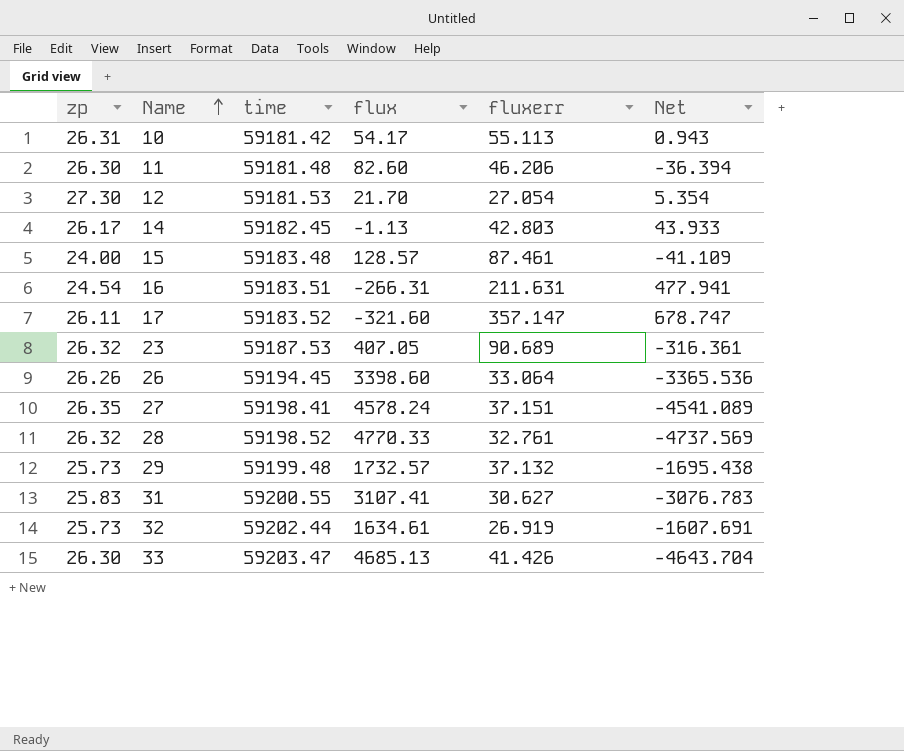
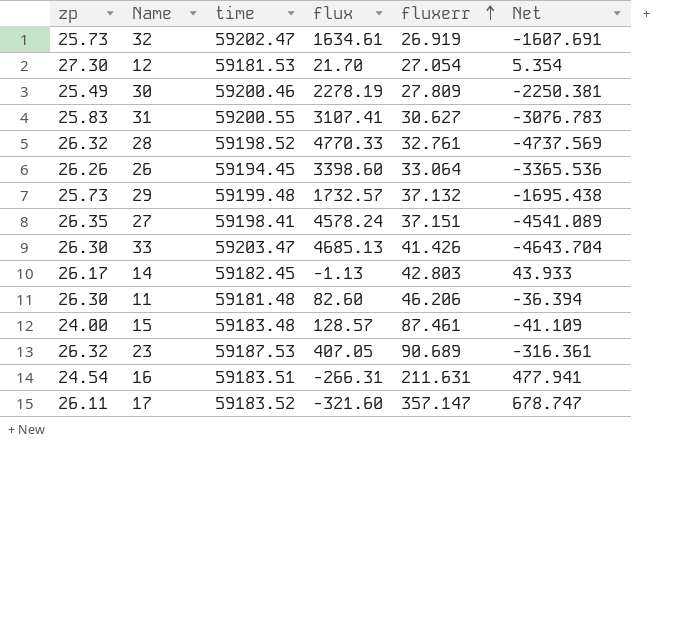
row order: Name ascending -> fluxerr ascending
row 10: 26.31 | 59181.42 | 54.17 | 55.113 | 0.943 -> none
32 | time: 59202.44 -> 59202.47
row 30: none -> 25.49 | 59200.46 | 2278.19 | 27.809 | -2250.381

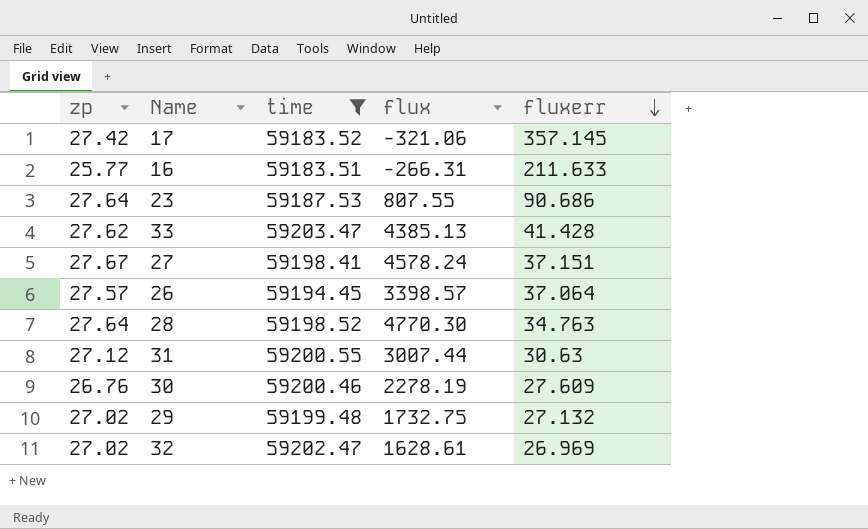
filter: none -> time >= 59183.51
row order: fluxerr ascending -> fluxerr descending
column Net | formula: [fluxerr] - [flux] -> none
17 | zp: 26.11 -> 27.42
17 | flux: -321.60 -> -321.06
17 | fluxerr: 357.147 -> 357.145
16 | zp: 24.54 -> 25.77
16 | fluxerr: 211.631 -> 211.633
23 | zp: 26.32 -> 27.64
23 | flux: 407.05 -> 807.55
23 | fluxerr: 90.689 -> 90.686
33 | zp: 26.30 -> 27.62
33 | flux: 4685.13 -> 4385.13
33 | fluxerr: 41.426 -> 41.428
27 | zp: 26.35 -> 27.67
26 | zp: 26.26 -> 27.57
26 | flux: 3398.60 -> 3398.57
26 | fluxerr: 33.064 -> 37.064
28 | zp: 26.32 -> 27.64
28 | flux: 4770.33 -> 4770.30
28 | fluxerr: 32.761 -> 34.763
31 | zp: 25.83 -> 27.12
31 | flux: 3107.41 -> 3007.44
31 | fluxerr: 30.627 -> 30.63
30 | zp: 25.49 -> 26.76
30 | fluxerr: 27.809 -> 27.609
29 | zp: 25.73 -> 27.02
29 | flux: 1732.57 -> 1732.75
29 | fluxerr: 37.132 -> 27.132
32 | zp: 25.73 -> 27.02
32 | flux: 1634.61 -> 1628.61
32 | fluxerr: 26.919 -> 26.969

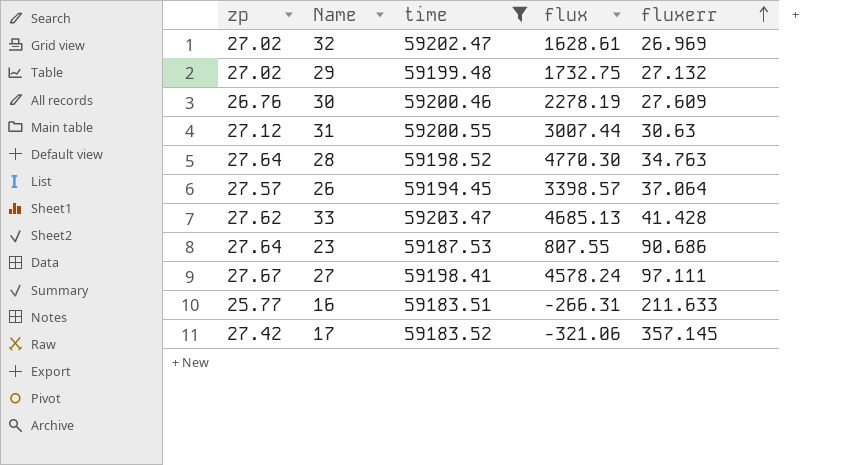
row order: fluxerr descending -> fluxerr ascending
33 | flux: 4385.13 -> 4685.13
27 | fluxerr: 37.151 -> 97.111

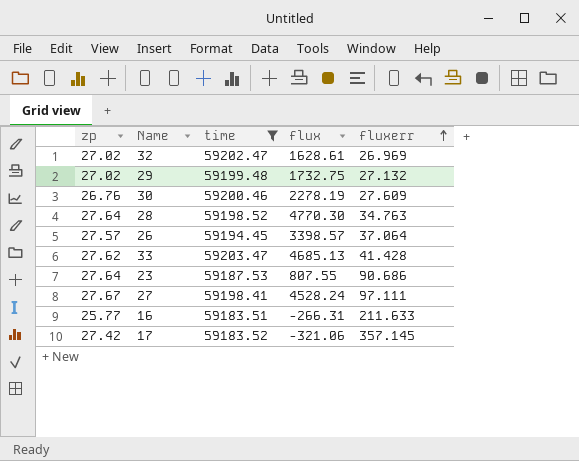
row 31: 27.12 | 59200.55 | 3007.44 | 30.63 -> none
27 | flux: 4578.24 -> 4528.24

